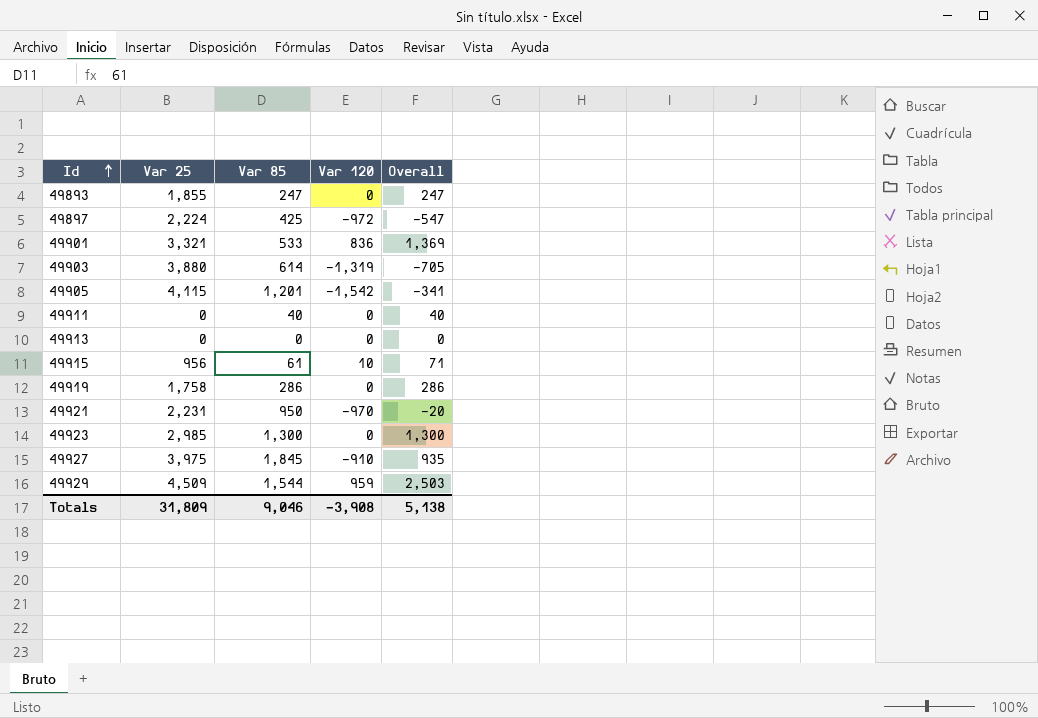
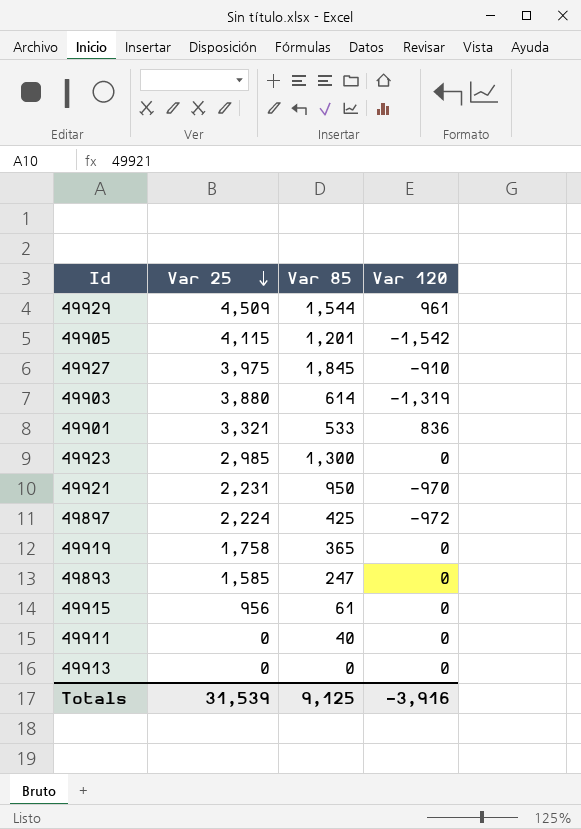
row order: Id ascending -> Var 25 descending
column Overall | formula: [Var 85] + [Var 120] -> none
49929 | Var 120: 959 -> 961
49919 | Var 85: 286 -> 365
49893 | Var 25: 1,855 -> 1,585
49915 | Var 120: 10 -> 0
Totals | Var 25: 31,809 -> 31,539
Totals | Var 85: 9,046 -> 9,125
Totals | Var 120: -3,908 -> -3,916

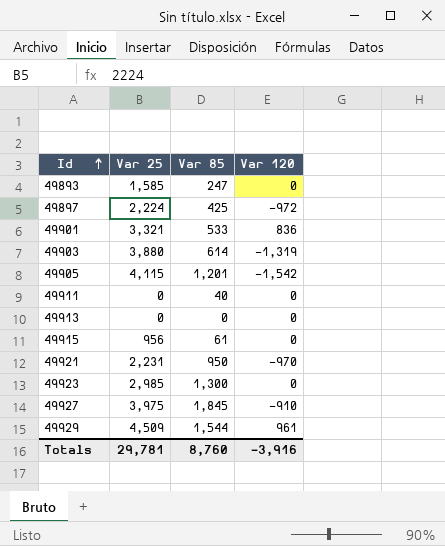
row order: Var 25 descending -> Id ascending
row 49919: 1,758 | 365 | 0 -> none
Totals | Var 25: 31,539 -> 29,781
Totals | Var 85: 9,125 -> 8,760

